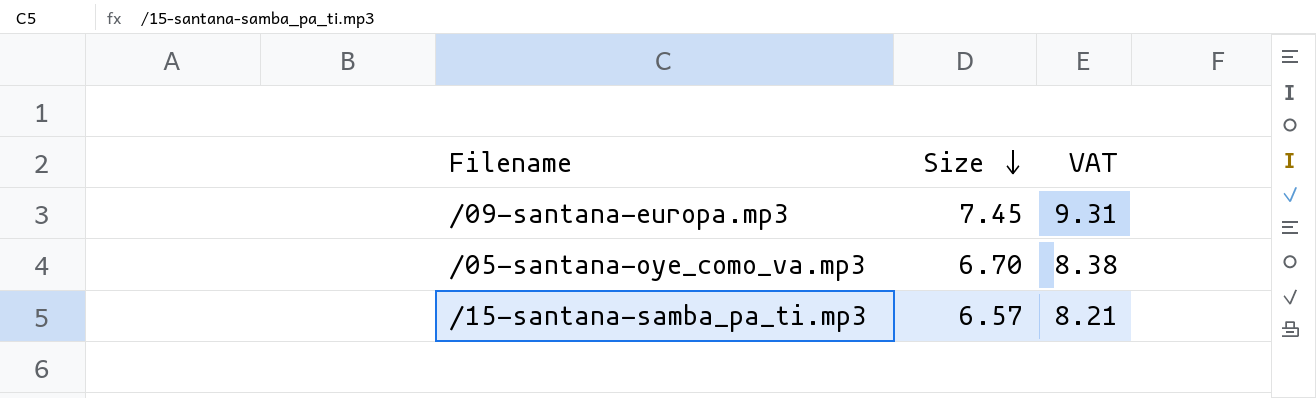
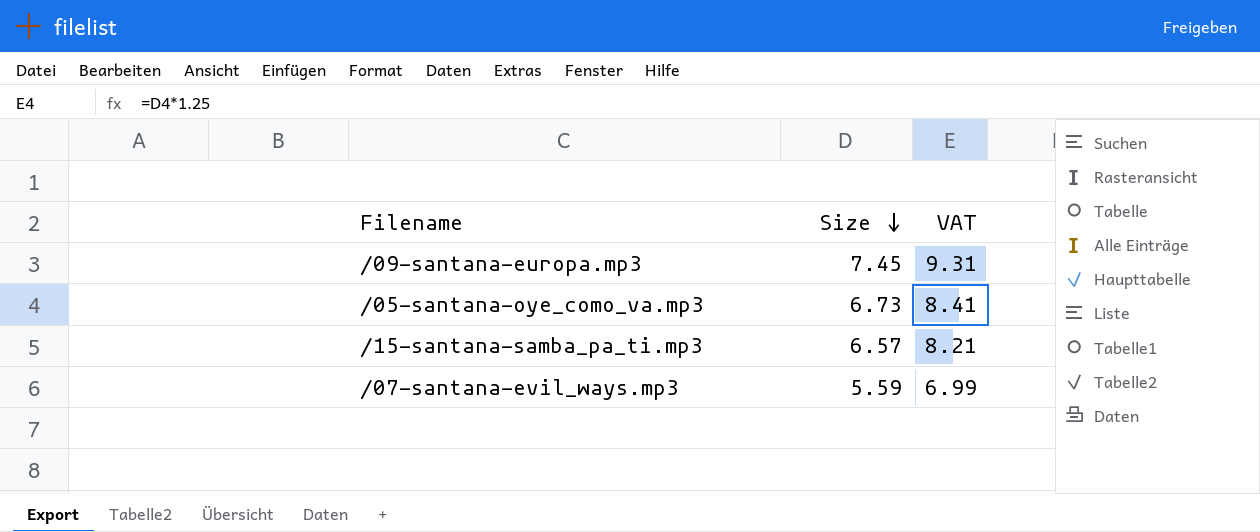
/05-santana-oye_como_va.mp3 | Size: 6.70 -> 6.73
/05-santana-oye_como_va.mp3 | VAT: 8.38 -> 8.41
row /07-santana-evil_ways.mp3: none -> 5.59 | 6.99

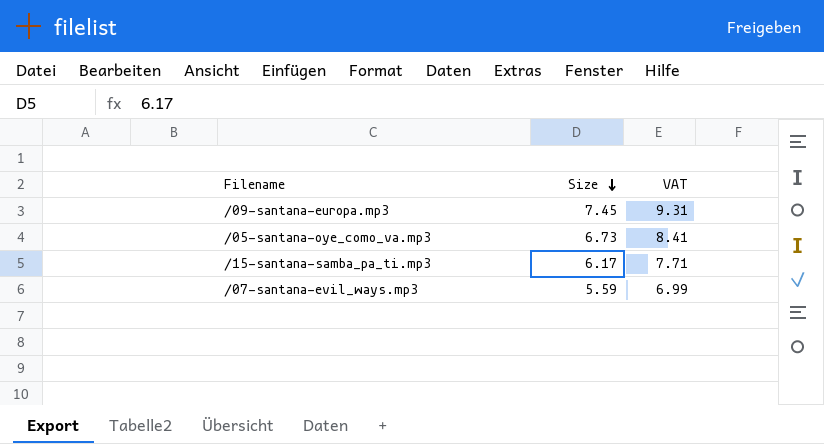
/15-santana-samba_pa_ti.mp3 | Size: 6.57 -> 6.17
/15-santana-samba_pa_ti.mp3 | VAT: 8.21 -> 7.71

